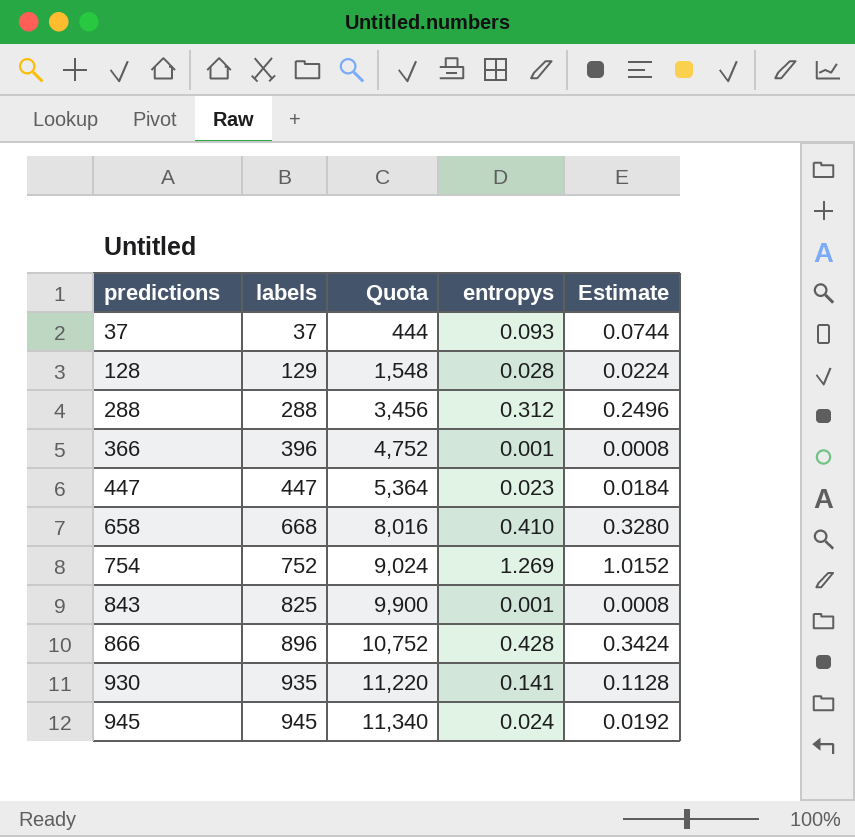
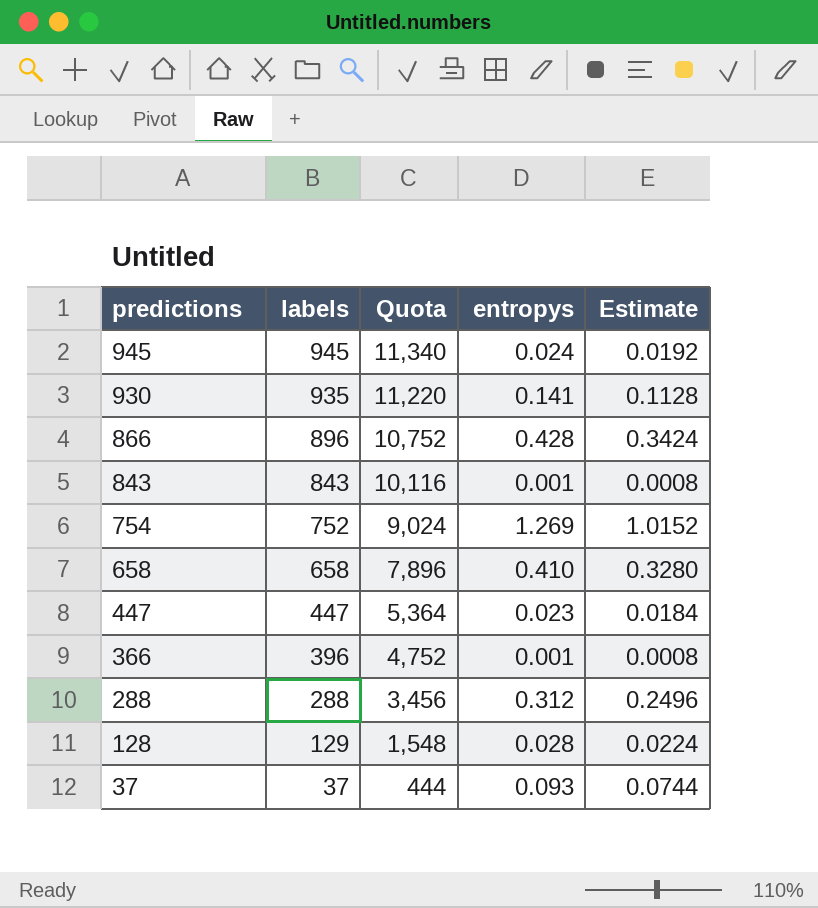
row order: predictions ascending -> predictions descending
843 | labels: 825 -> 843
843 | Quota: 9,900 -> 10,116
658 | labels: 668 -> 658
658 | Quota: 8,016 -> 7,896

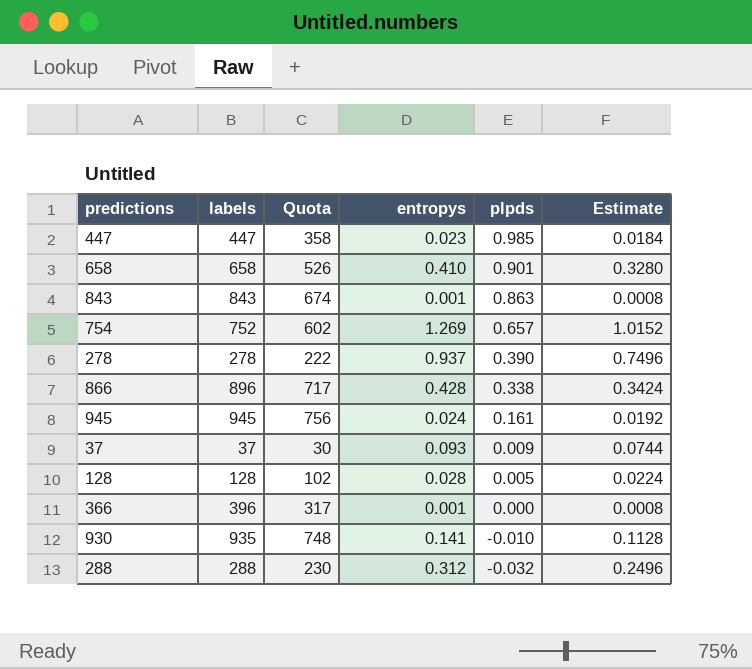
row order: predictions descending -> plpds descending
column Quota | formula: [labels] * 12 -> [labels] * 0.8
column plpds | position: none -> 5
row 278: none -> 278 | 222 | 0.937 | 0.390 | 0.7496
128 | labels: 129 -> 128

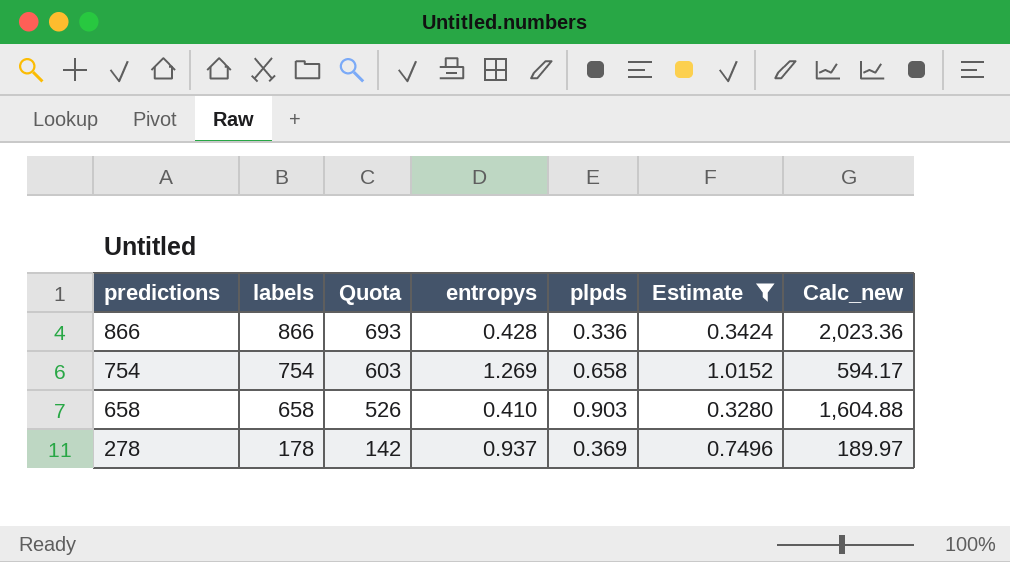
filter: none -> Estimate >= 0.3280
row order: plpds descending -> predictions descending
column Calc_new | formula: none -> [labels] / [entropys]
866 | labels: 896 -> 866
866 | Quota: 717 -> 693
866 | plpds: 0.338 -> 0.336
754 | labels: 752 -> 754
754 | Quota: 602 -> 603
754 | plpds: 0.657 -> 0.658
658 | plpds: 0.901 -> 0.903
278 | labels: 278 -> 178
278 | Quota: 222 -> 142
278 | plpds: 0.390 -> 0.369

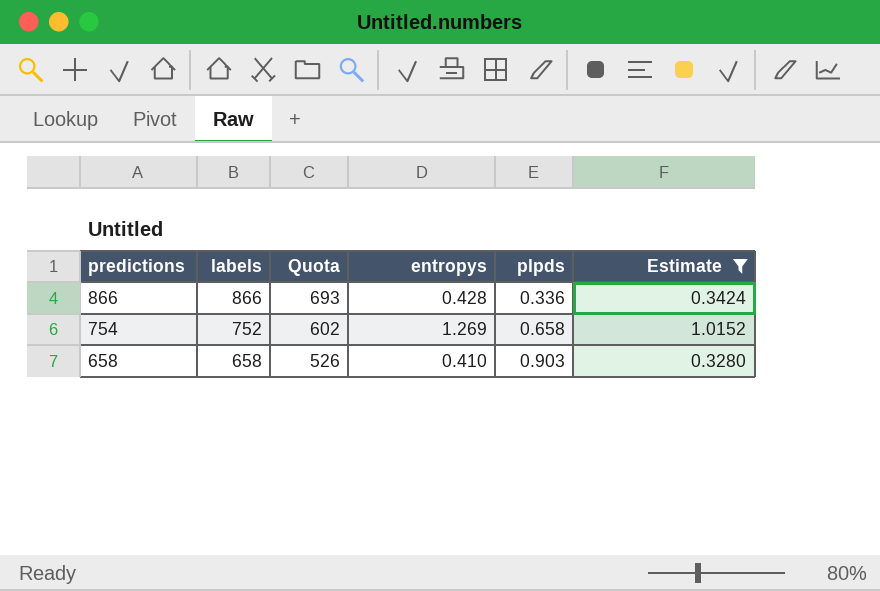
column Calc_new | formula: [labels] / [entropys] -> none
row 278: 178 | 142 | 0.937 | 0.369 | 0.7496 | 189.97 -> none
754 | labels: 754 -> 752
754 | Quota: 603 -> 602

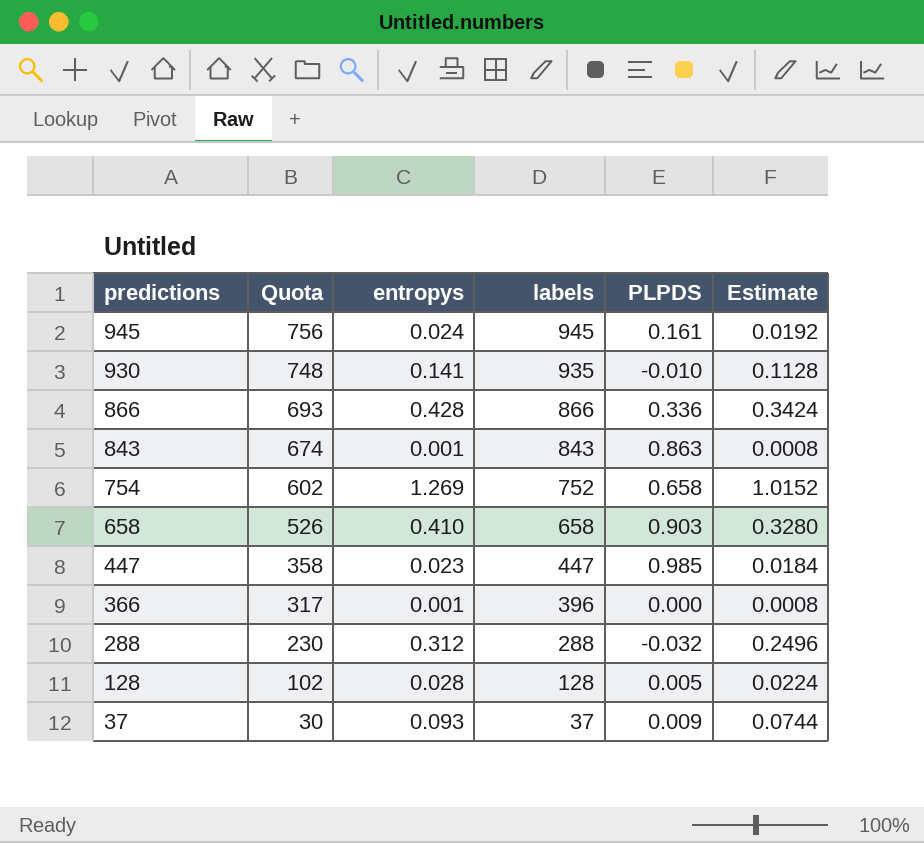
filter: Estimate >= 0.3280 -> none
column labels | position: 2 -> 4
column name: plpds -> PLPDS

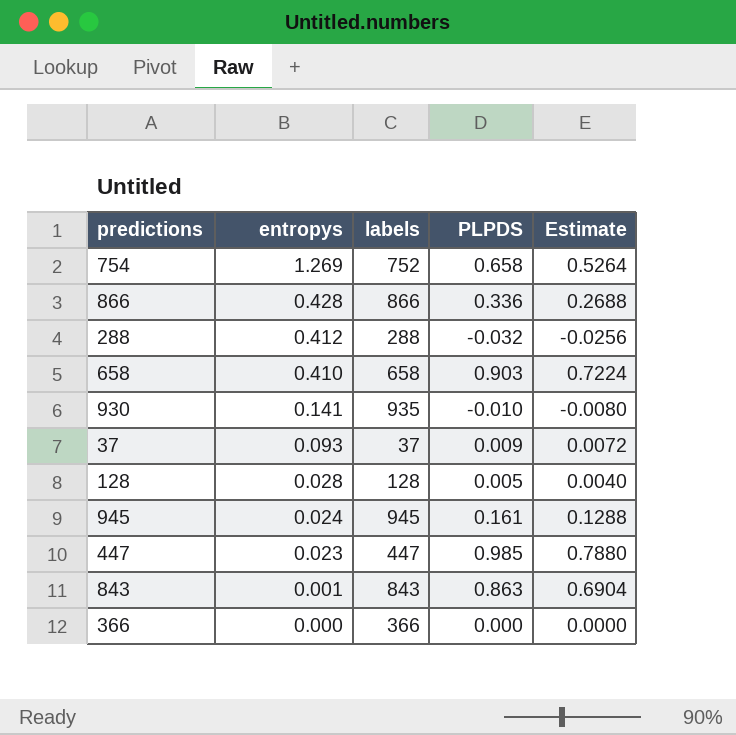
row order: predictions descending -> entropys descending
column Quota | formula: [labels] * 0.8 -> none
column Estimate | formula: [entropys] * 0.8 -> [PLPDS] * 0.8
288 | entropys: 0.312 -> 0.412
366 | entropys: 0.001 -> 0.000
366 | labels: 396 -> 366

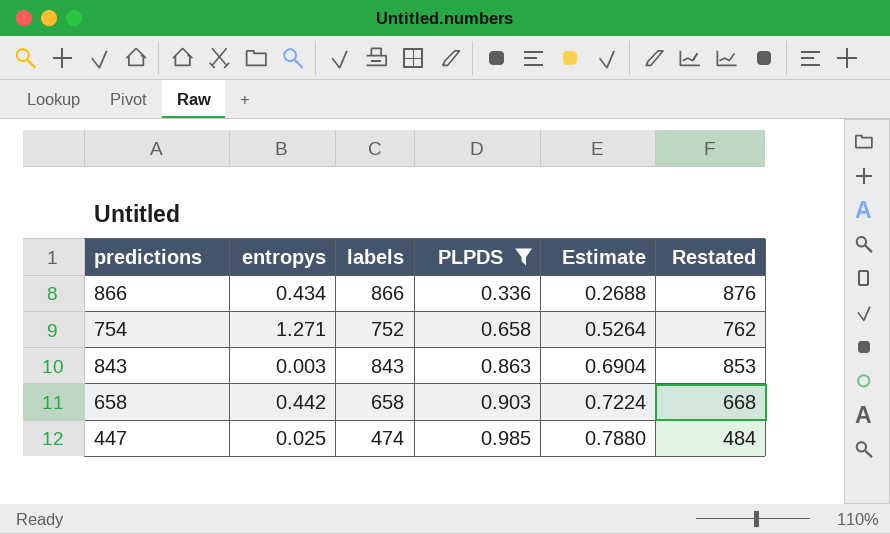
filter: none -> PLPDS >= 0.336
row order: entropys descending -> PLPDS ascending
column Restated | formula: none -> [labels] + 10
866 | entropys: 0.428 -> 0.434
754 | entropys: 1.269 -> 1.271
843 | entropys: 0.001 -> 0.003
658 | entropys: 0.410 -> 0.442
447 | entropys: 0.023 -> 0.025
447 | labels: 447 -> 474

